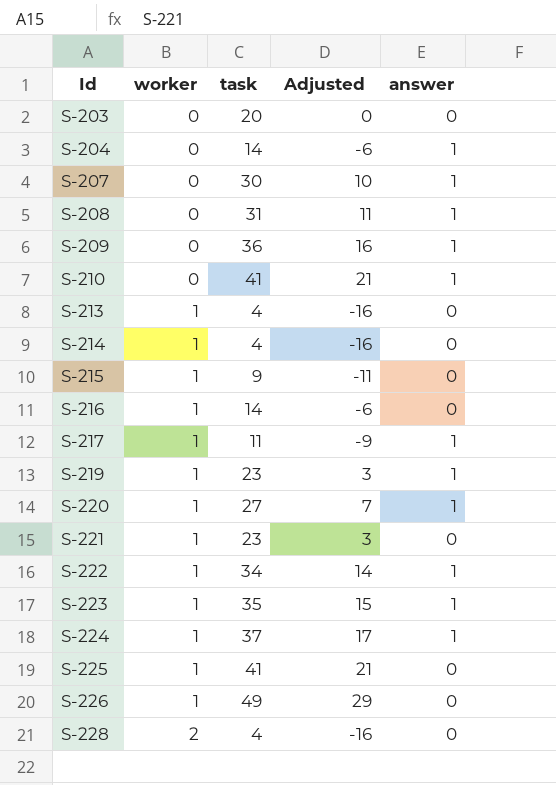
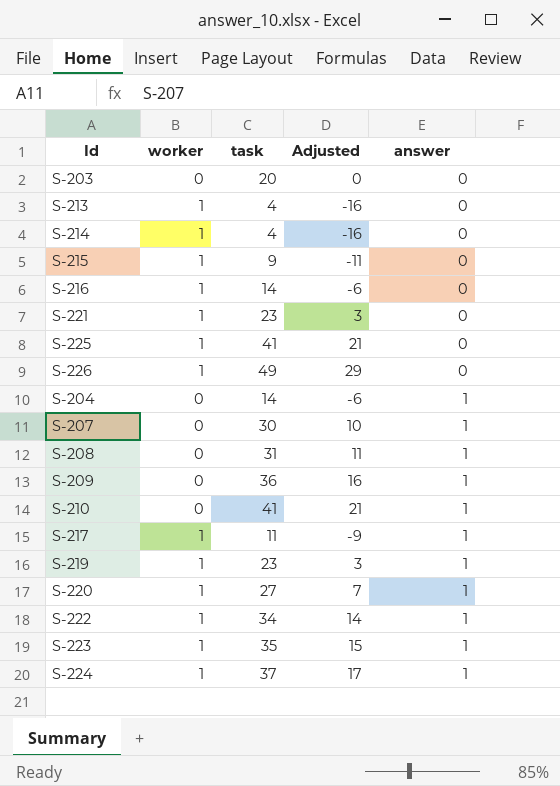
row order: Id ascending -> answer ascending
row S-228: 2 | 4 | -16 | 0 -> none

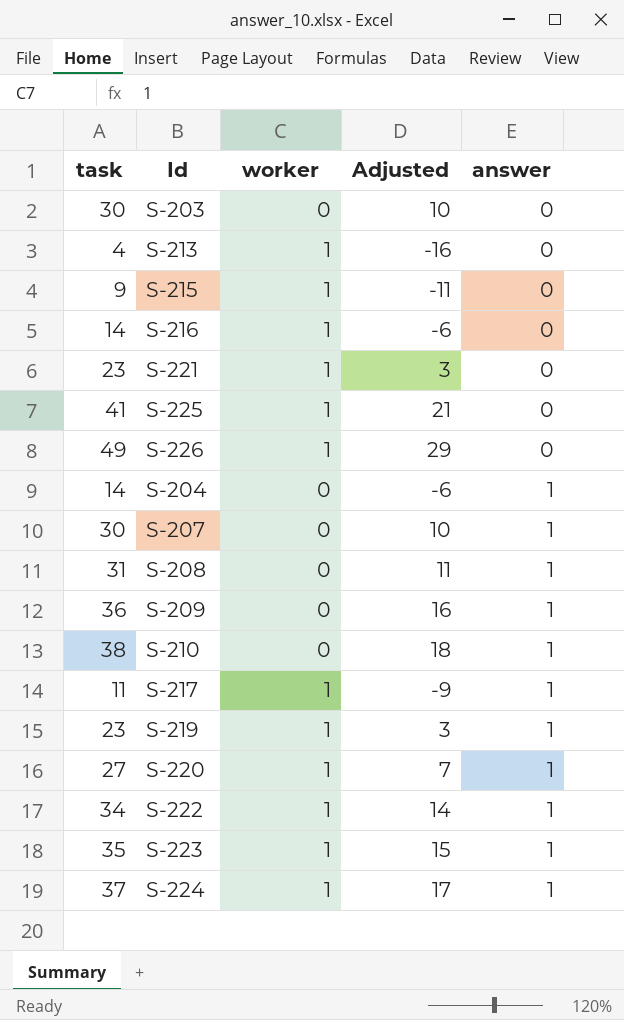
column task | position: 3 -> 1
row S-214: 1 | 4 | -16 | 0 -> none
S-203 | task: 20 -> 30
S-203 | Adjusted: 0 -> 10
S-210 | task: 41 -> 38
S-210 | Adjusted: 21 -> 18

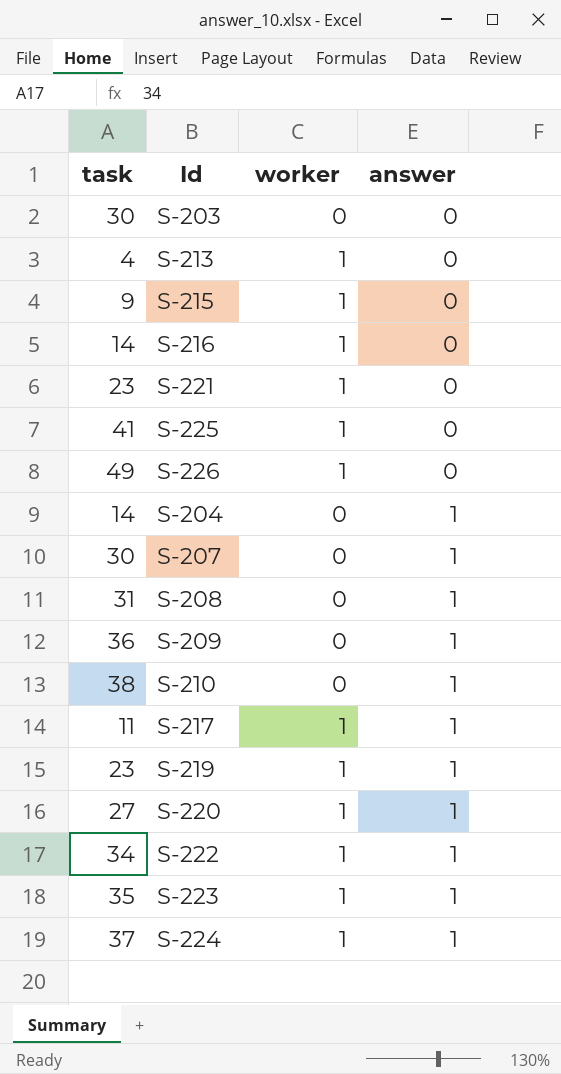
column Adjusted | formula: [task] - 20 -> none

